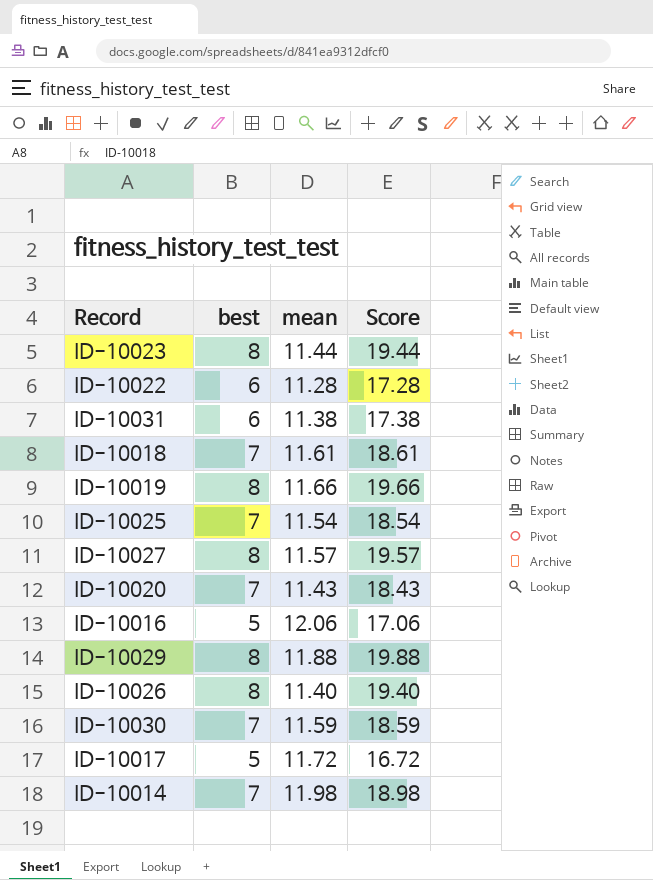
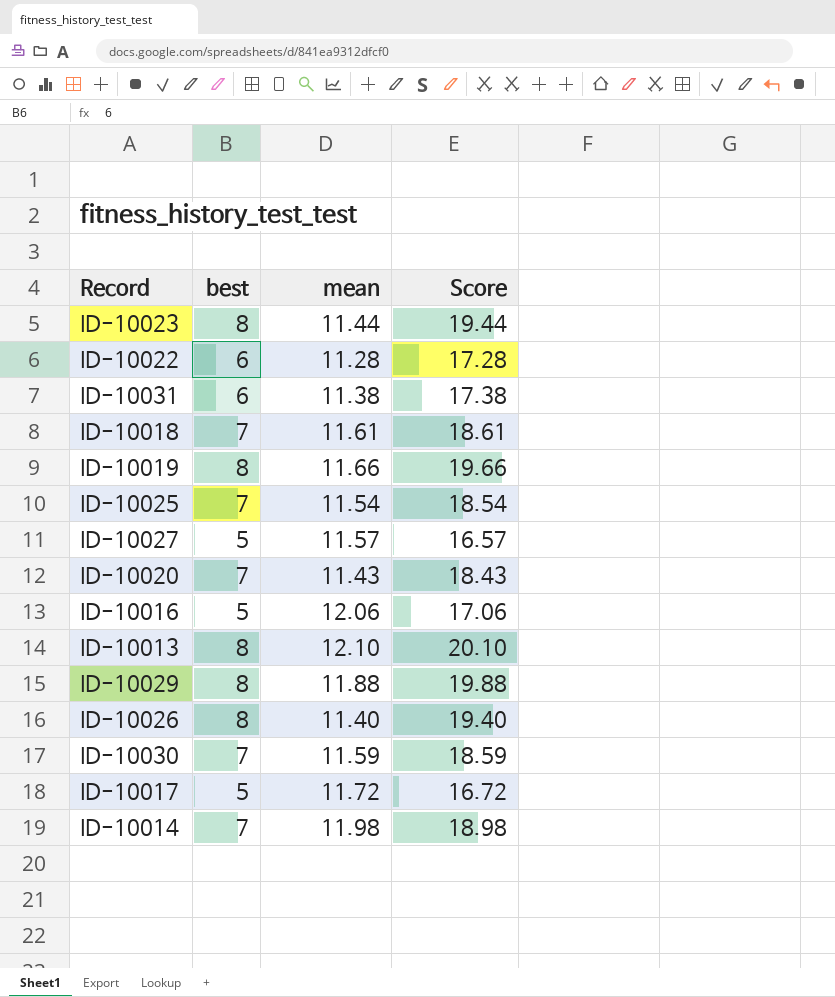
ID-10027 | best: 8 -> 5
ID-10027 | Score: 19.57 -> 16.57
row ID-10013: none -> 8 | 12.10 | 20.10

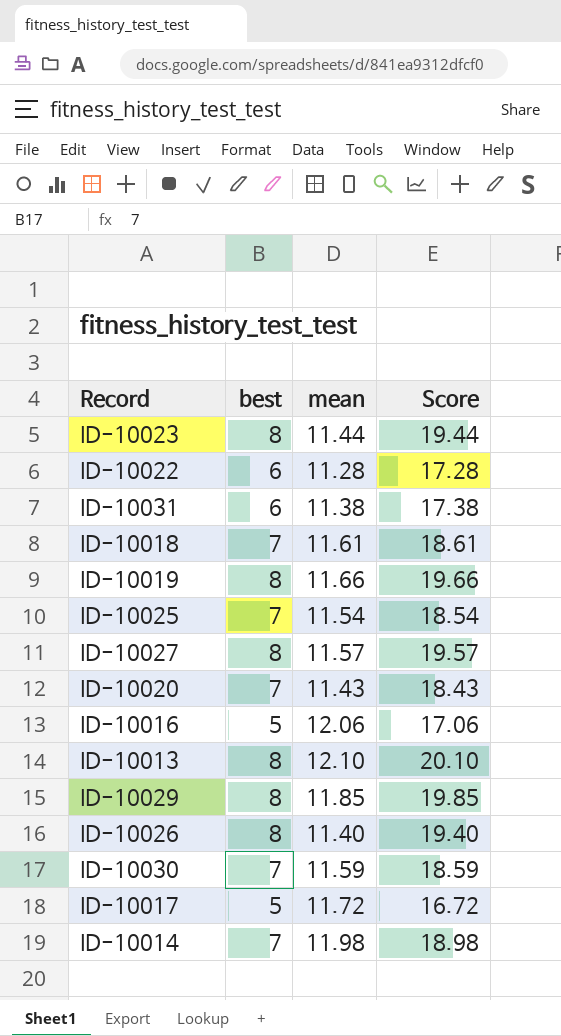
ID-10027 | best: 5 -> 8
ID-10027 | Score: 16.57 -> 19.57
ID-10029 | mean: 11.88 -> 11.85
ID-10029 | Score: 19.88 -> 19.85

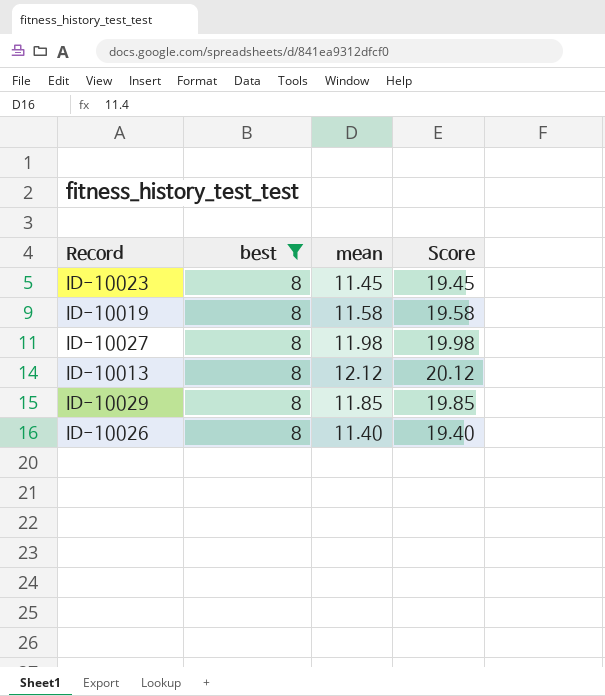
filter: none -> best = 8
ID-10023 | mean: 11.44 -> 11.45
ID-10023 | Score: 19.44 -> 19.45
ID-10019 | mean: 11.66 -> 11.58
ID-10019 | Score: 19.66 -> 19.58
ID-10027 | mean: 11.57 -> 11.98
ID-10027 | Score: 19.57 -> 19.98
ID-10013 | mean: 12.10 -> 12.12
ID-10013 | Score: 20.10 -> 20.12

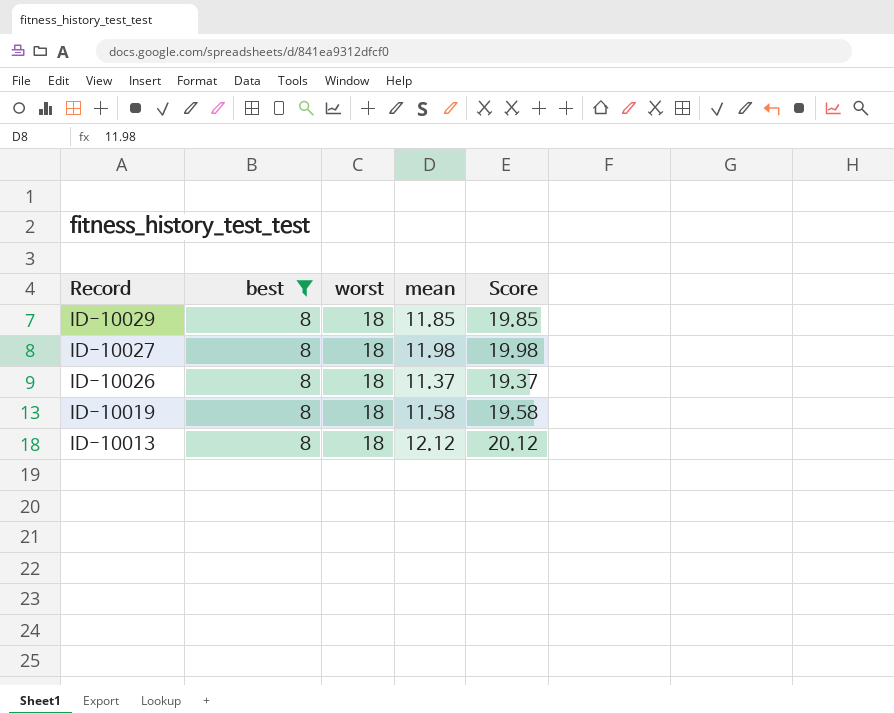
row order: none -> Record descending
column worst | position: none -> 3
row ID-10023: 8 | 11.45 | 19.45 -> none
ID-10026 | mean: 11.40 -> 11.37
ID-10026 | Score: 19.40 -> 19.37

